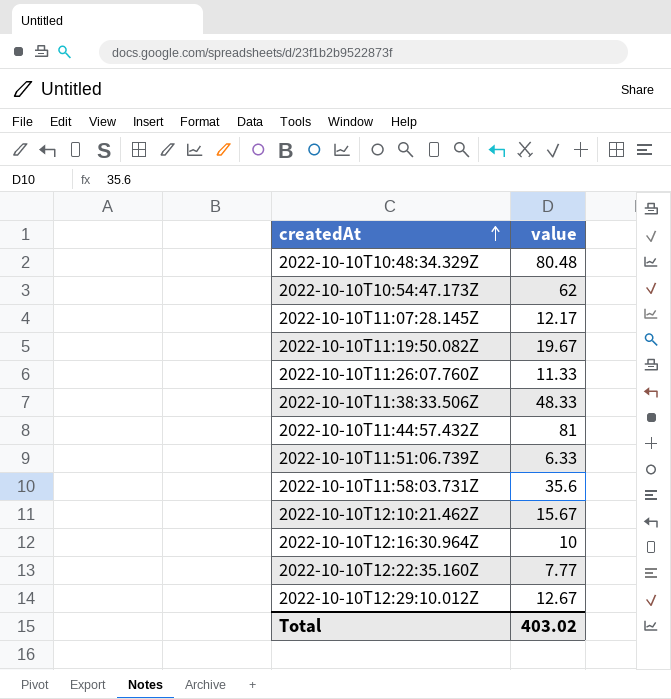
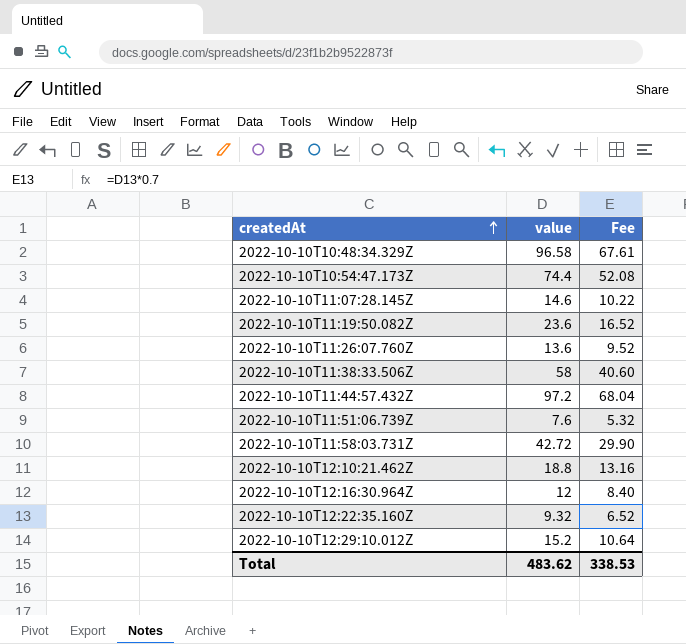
column Fee | formula: none -> [value] * 0.7
2022-10-10T10:48:34.329Z | value: 80.48 -> 96.58
2022-10-10T10:54:47.173Z | value: 62 -> 74.4
2022-10-10T11:07:28.145Z | value: 12.17 -> 14.6
2022-10-10T11:19:50.082Z | value: 19.67 -> 23.6
2022-10-10T11:26:07.760Z | value: 11.33 -> 13.6
2022-10-10T11:38:33.506Z | value: 48.33 -> 58
2022-10-10T11:44:57.432Z | value: 81 -> 97.2
2022-10-10T11:51:06.739Z | value: 6.33 -> 7.6
2022-10-10T11:58:03.731Z | value: 35.6 -> 42.72
2022-10-10T12:10:21.462Z | value: 15.67 -> 18.8
2022-10-10T12:16:30.964Z | value: 10 -> 12
2022-10-10T12:22:35.160Z | value: 7.77 -> 9.32
2022-10-10T12:29:10.012Z | value: 12.67 -> 15.2
Total | value: 403.02 -> 483.62

